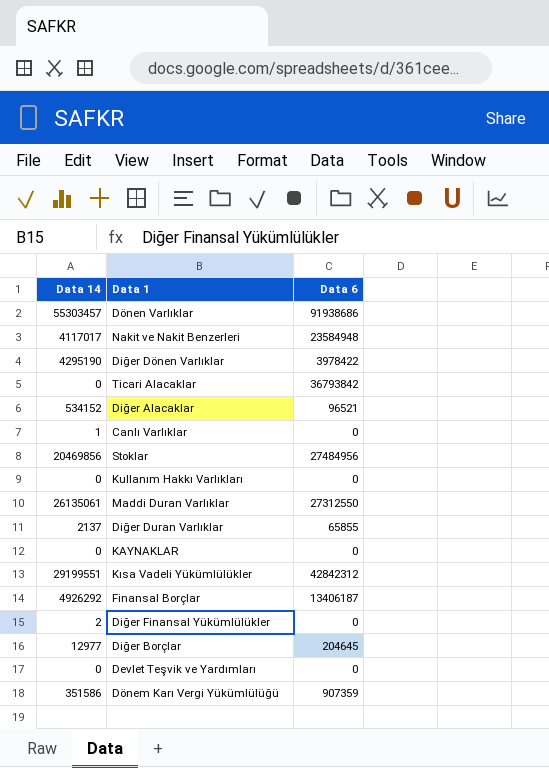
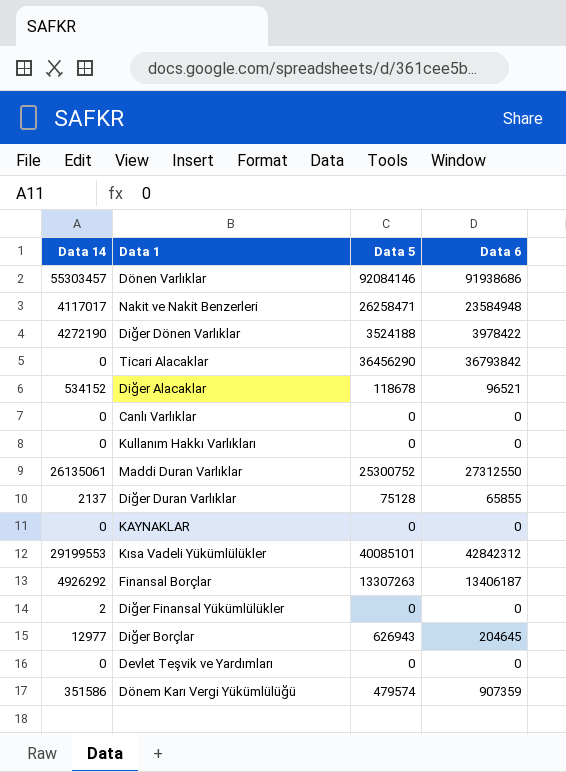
column Data 5 | position: none -> 3
row Stoklar: 20469856 | 27484956 -> none
Diğer Dönen Varlıklar | Data 14: 4295190 -> 4272190
Canlı Varlıklar | Data 14: 1 -> 0
Kısa Vadeli Yükümlülükler | Data 14: 29199551 -> 29199553

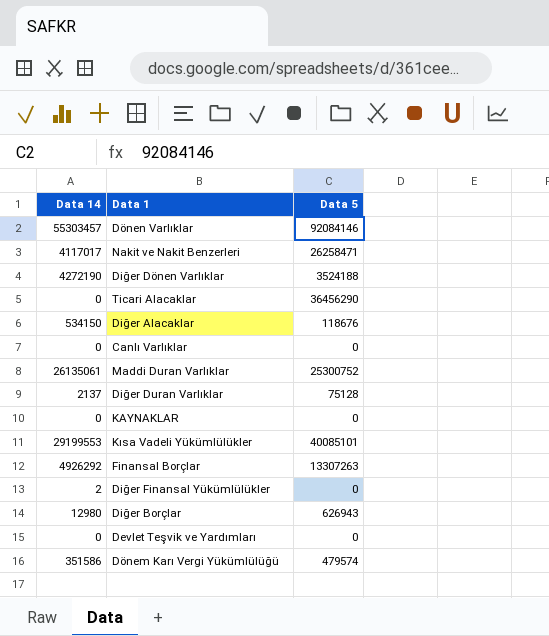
column Data 6 | position: 4 -> none
row Kullanım Hakkı Varlıkları: 0 | 0 | 0 -> none
Diğer Alacaklar | Data 14: 534152 -> 534150
Diğer Alacaklar | Data 5: 118678 -> 118676
Diğer Borçlar | Data 14: 12977 -> 12980

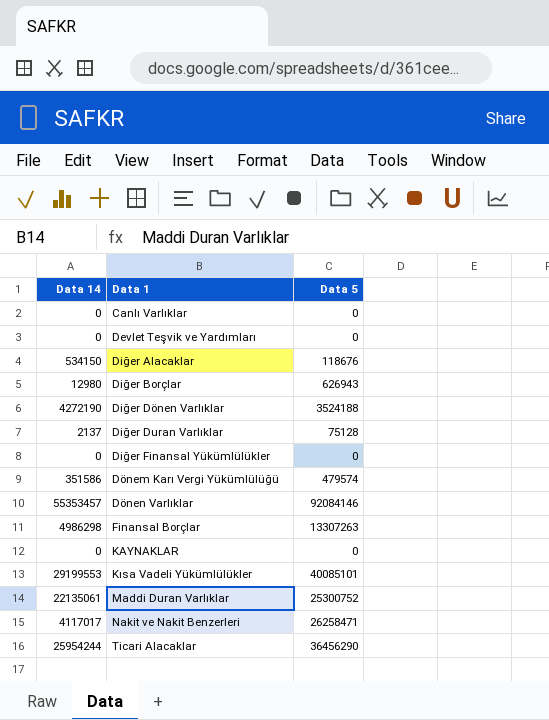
row order: none -> Data 1 ascending
Diğer Finansal Yükümlülükler | Data 14: 2 -> 0
Dönen Varlıklar | Data 14: 55303457 -> 55353457
Finansal Borçlar | Data 14: 4926292 -> 4986298
Maddi Duran Varlıklar | Data 14: 26135061 -> 22135061
Ticari Alacaklar | Data 14: 0 -> 25954244

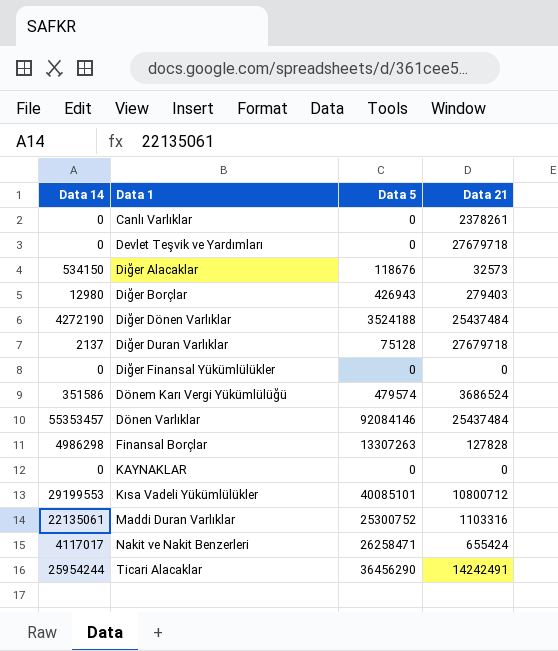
column Data 21 | position: none -> 4
Diğer Borçlar | Data 5: 626943 -> 426943

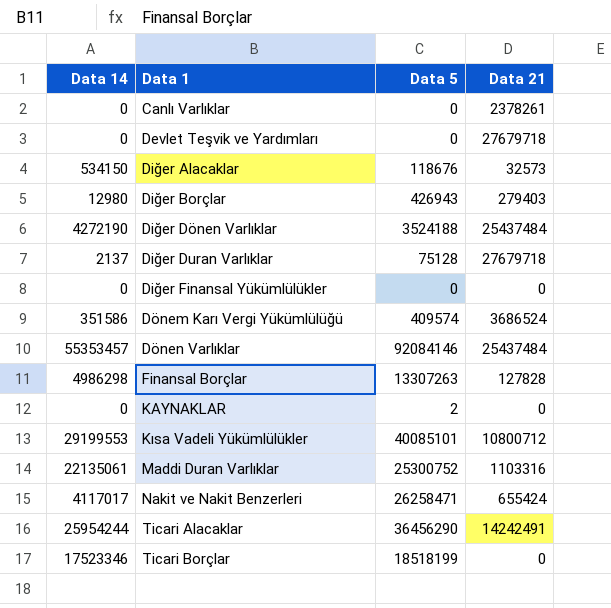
Dönem Karı Vergi Yükümlülüğü | Data 5: 479574 -> 409574
KAYNAKLAR | Data 5: 0 -> 2
row Ticari Borçlar: none -> 17523346 | 18518199 | 0

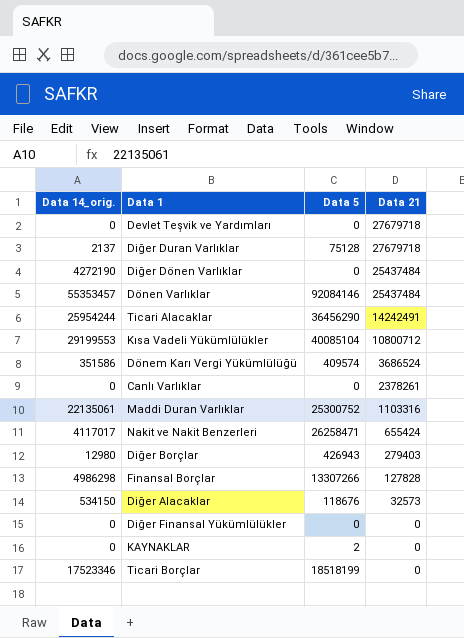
row order: Data 1 ascending -> Data 21 descending
column name: Data 14 -> Data 14_orig.
Diğer Dönen Varlıklar | Data 5: 3524188 -> 0
Kısa Vadeli Yükümlülükler | Data 5: 40085101 -> 40085104
Finansal Borçlar | Data 5: 13307263 -> 13307266

